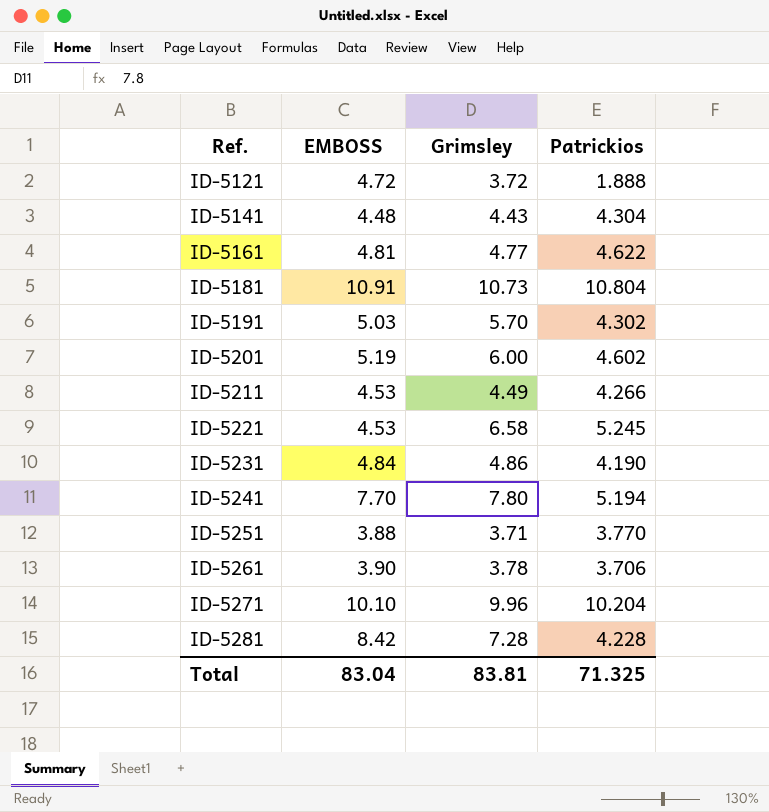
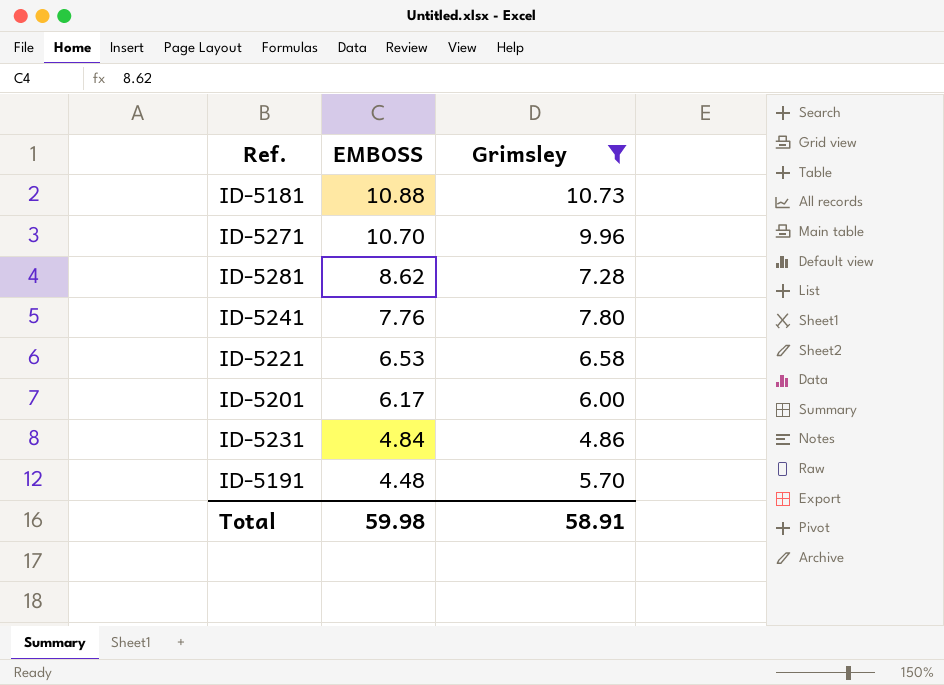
filter: none -> Grimsley >= 4.86
row order: Ref. ascending -> EMBOSS descending
column Patrickios | position: 4 -> none
ID-5181 | EMBOSS: 10.91 -> 10.88
ID-5271 | EMBOSS: 10.10 -> 10.70
ID-5281 | EMBOSS: 8.42 -> 8.62
ID-5241 | EMBOSS: 7.70 -> 7.76
ID-5221 | EMBOSS: 4.53 -> 6.53
ID-5201 | EMBOSS: 5.19 -> 6.17
ID-5191 | EMBOSS: 5.03 -> 4.48
Total | EMBOSS: 83.04 -> 59.98
Total | Grimsley: 83.81 -> 58.91

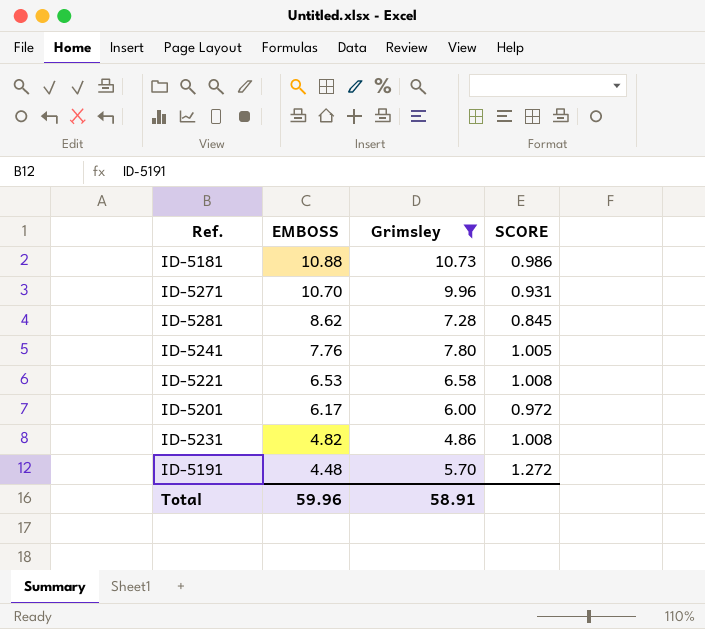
column SCORE | formula: none -> [Grimsley] / [EMBOSS]
ID-5231 | EMBOSS: 4.84 -> 4.82
Total | EMBOSS: 59.98 -> 59.96

